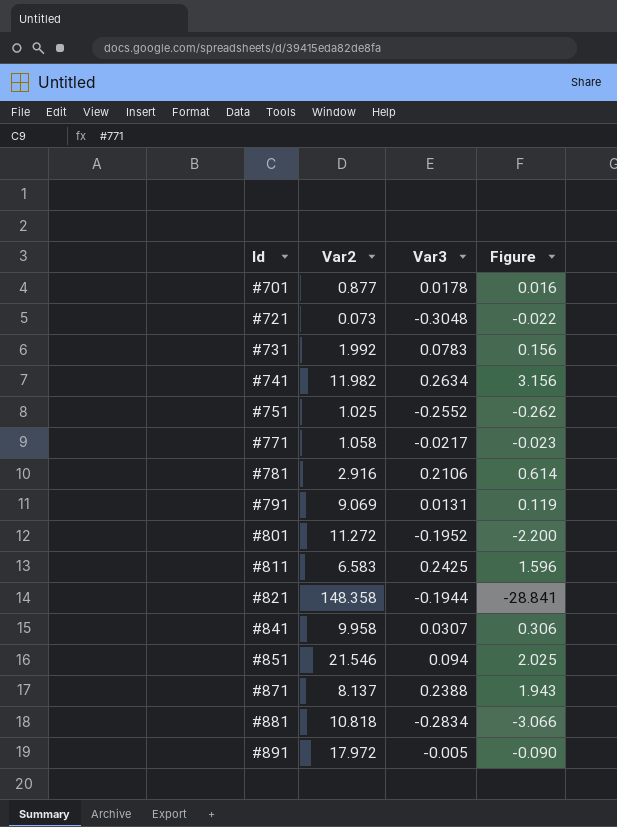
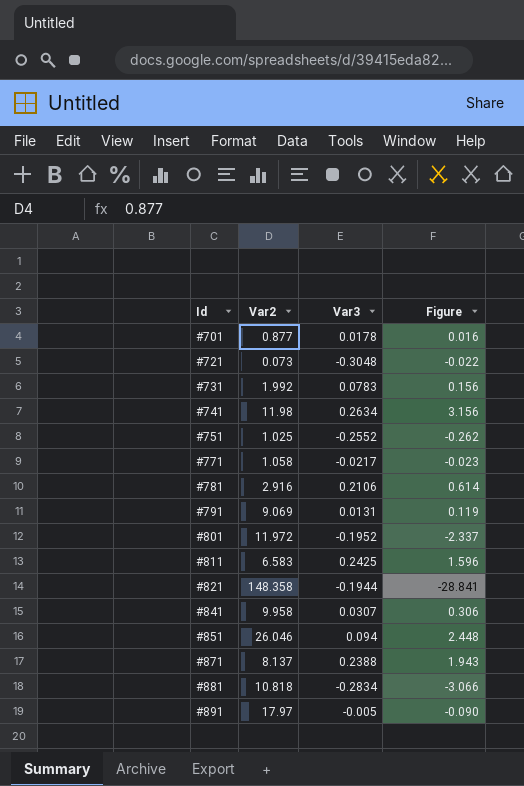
#741 | Var2: 11.982 -> 11.98
#801 | Var2: 11.272 -> 11.972
#801 | Figure: -2.200 -> -2.337
#851 | Var2: 21.546 -> 26.046
#851 | Figure: 2.025 -> 2.448
#891 | Var2: 17.972 -> 17.97

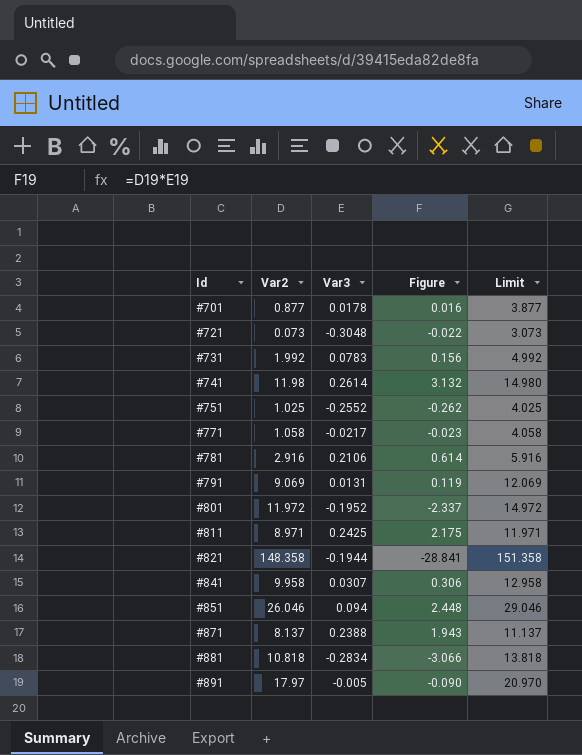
column Limit | formula: none -> [Var2] + 3
#741 | Var3: 0.2634 -> 0.2614
#741 | Figure: 3.156 -> 3.132
#811 | Var2: 6.583 -> 8.971
#811 | Figure: 1.596 -> 2.175

